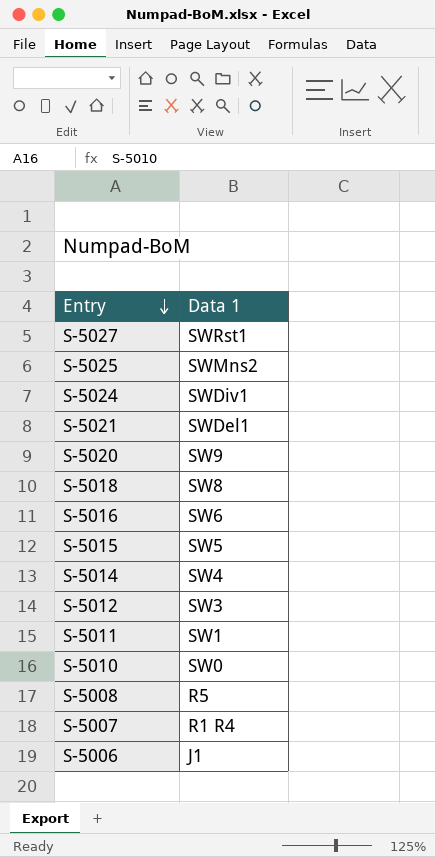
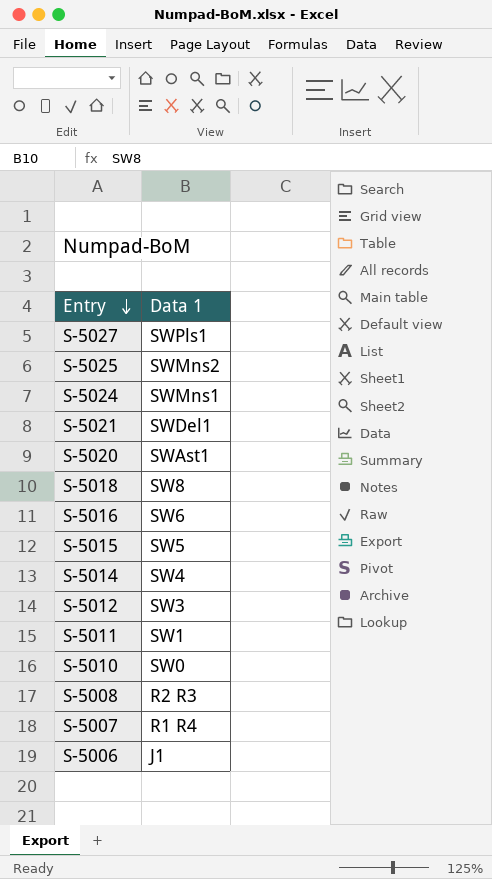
S-5027 | Data 1: SWRst1 -> SWPls1
S-5024 | Data 1: SWDiv1 -> SWMns1
S-5020 | Data 1: SW9 -> SWAst1
S-5008 | Data 1: R5 -> R2 R3

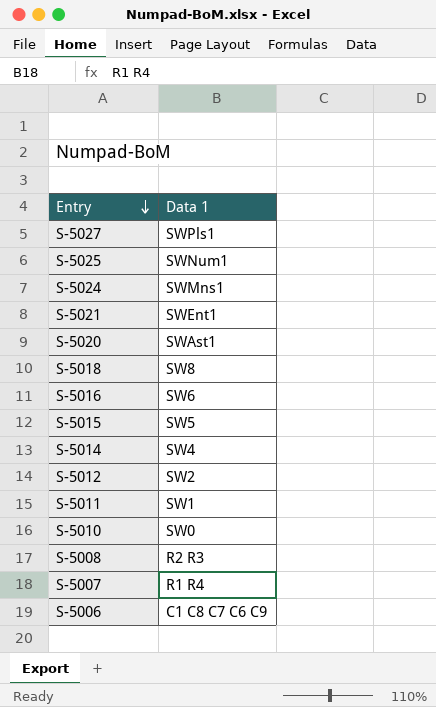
S-5025 | Data 1: SWMns2 -> SWNum1
S-5021 | Data 1: SWDel1 -> SWEnt1
S-5012 | Data 1: SW3 -> SW2
S-5006 | Data 1: J1 -> C1 C8 C7 C6 C9

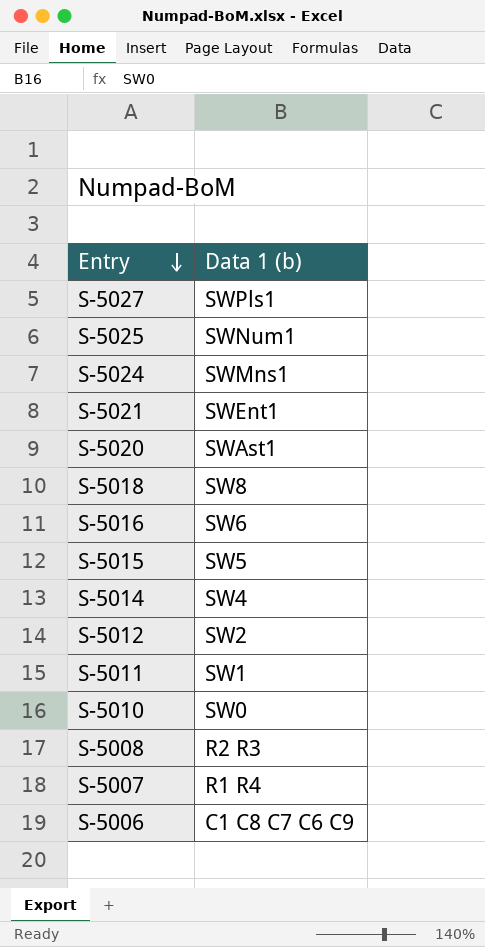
column name: Data 1 -> Data 1 (b)

